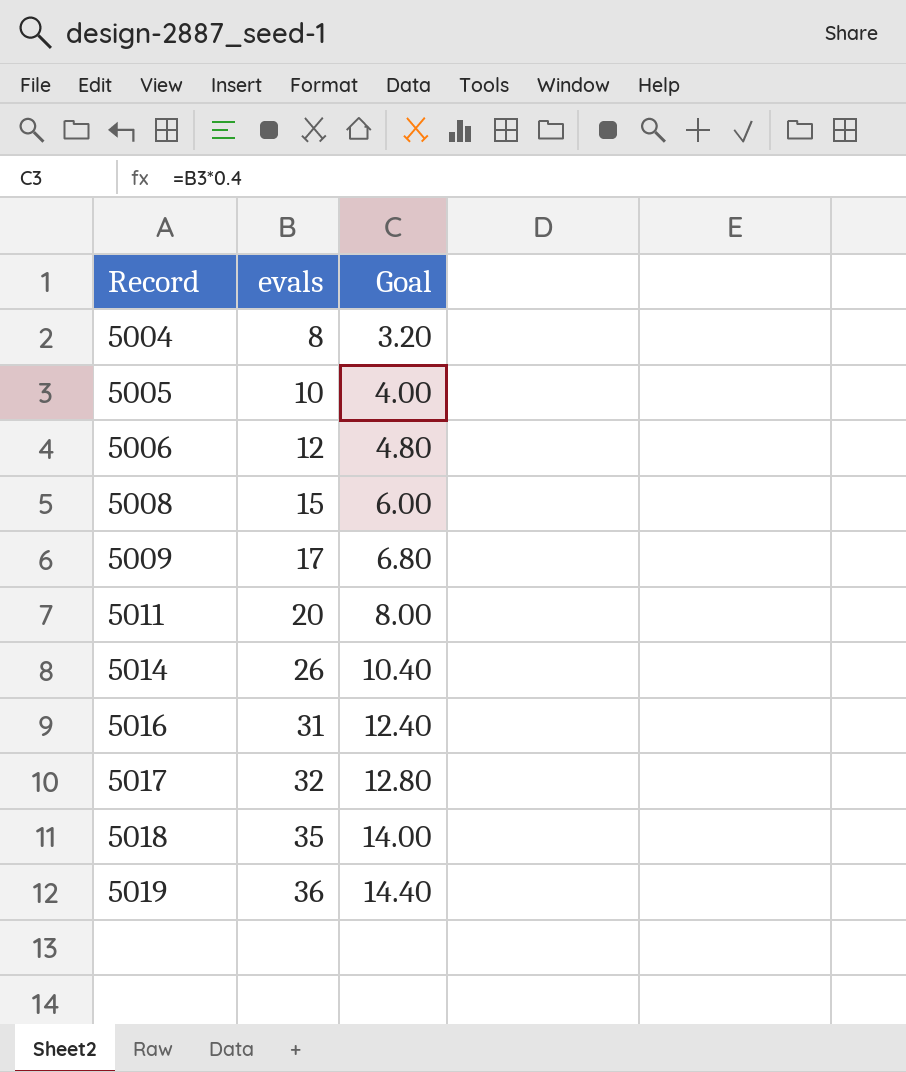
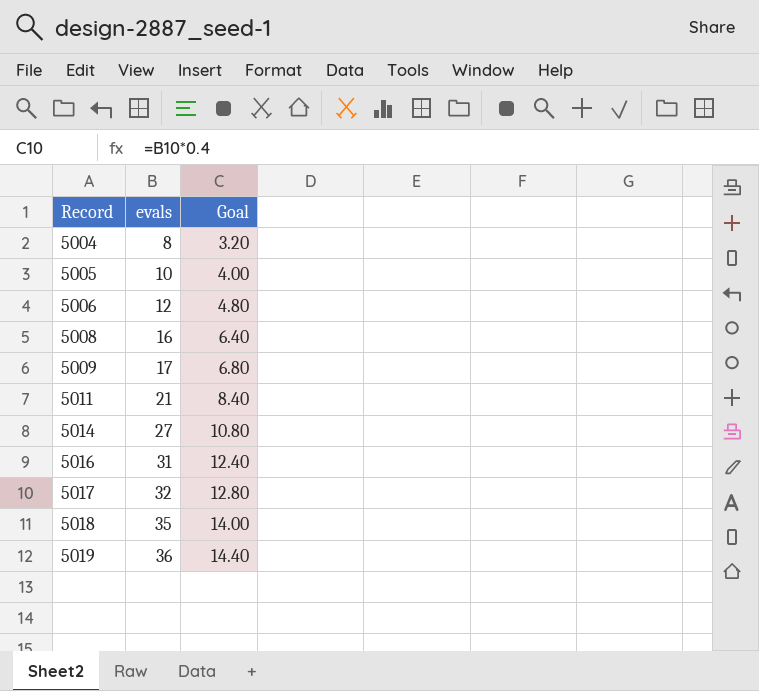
5008 | evals: 15 -> 16
5008 | Goal: 6.00 -> 6.40
5011 | evals: 20 -> 21
5011 | Goal: 8.00 -> 8.40
5014 | evals: 26 -> 27
5014 | Goal: 10.40 -> 10.80

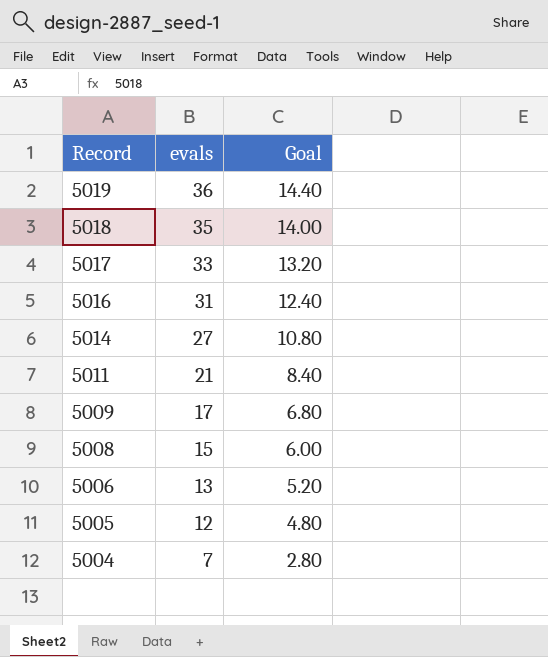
row order: Record ascending -> Record descending
5017 | evals: 32 -> 33
5017 | Goal: 12.80 -> 13.20
5008 | evals: 16 -> 15
5008 | Goal: 6.40 -> 6.00
5006 | evals: 12 -> 13
5006 | Goal: 4.80 -> 5.20
5005 | evals: 10 -> 12
5005 | Goal: 4.00 -> 4.80
5004 | evals: 8 -> 7
5004 | Goal: 3.20 -> 2.80

